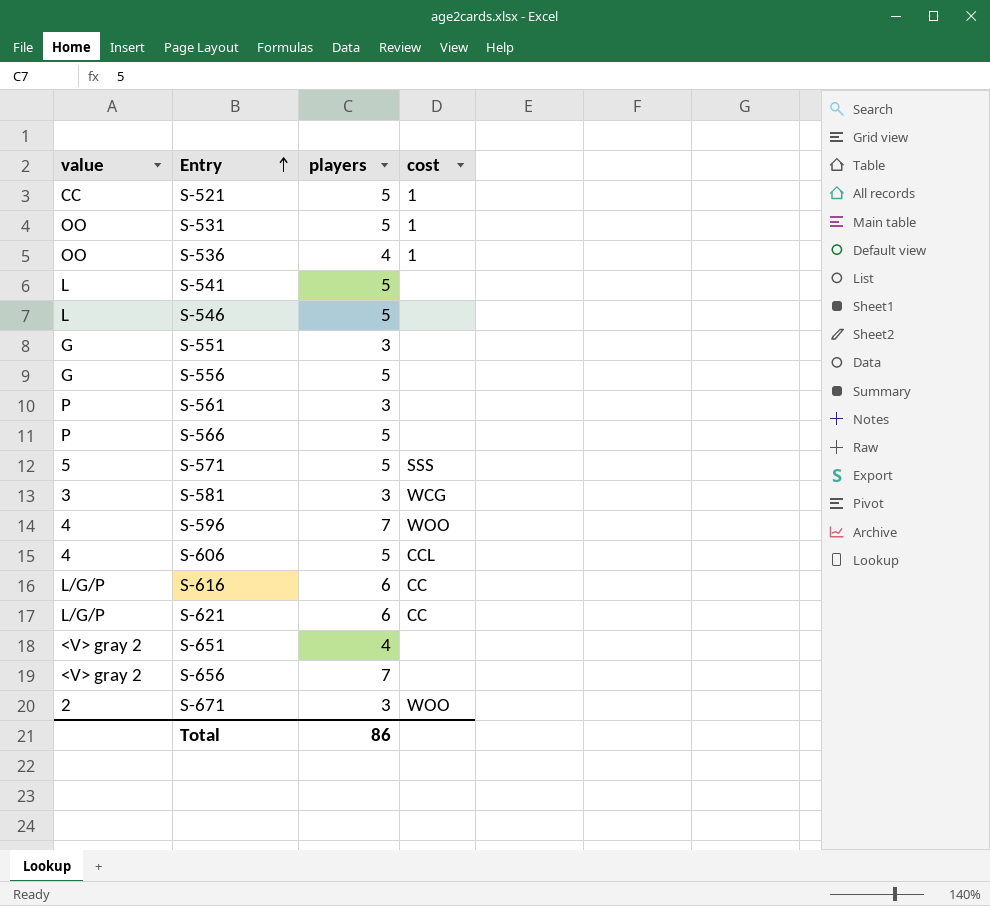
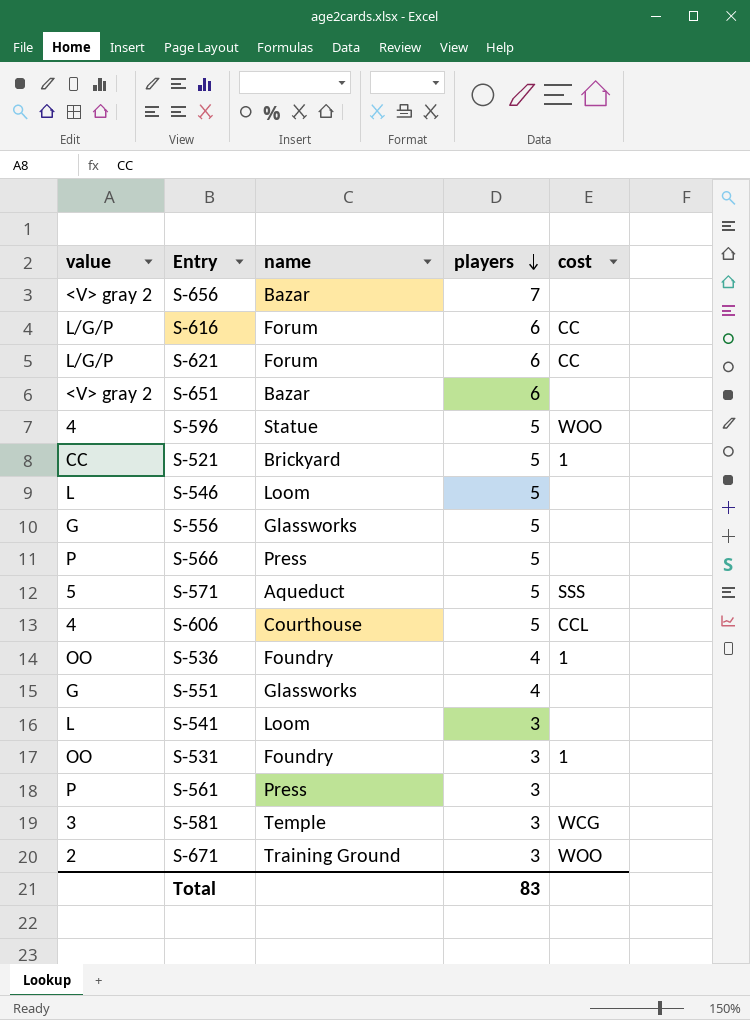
row order: Entry ascending -> players descending
column name | position: none -> 3
S-651 | players: 4 -> 6
S-596 | players: 7 -> 5
S-551 | players: 3 -> 4
S-541 | players: 5 -> 3
S-531 | players: 5 -> 3
Total | players: 86 -> 83

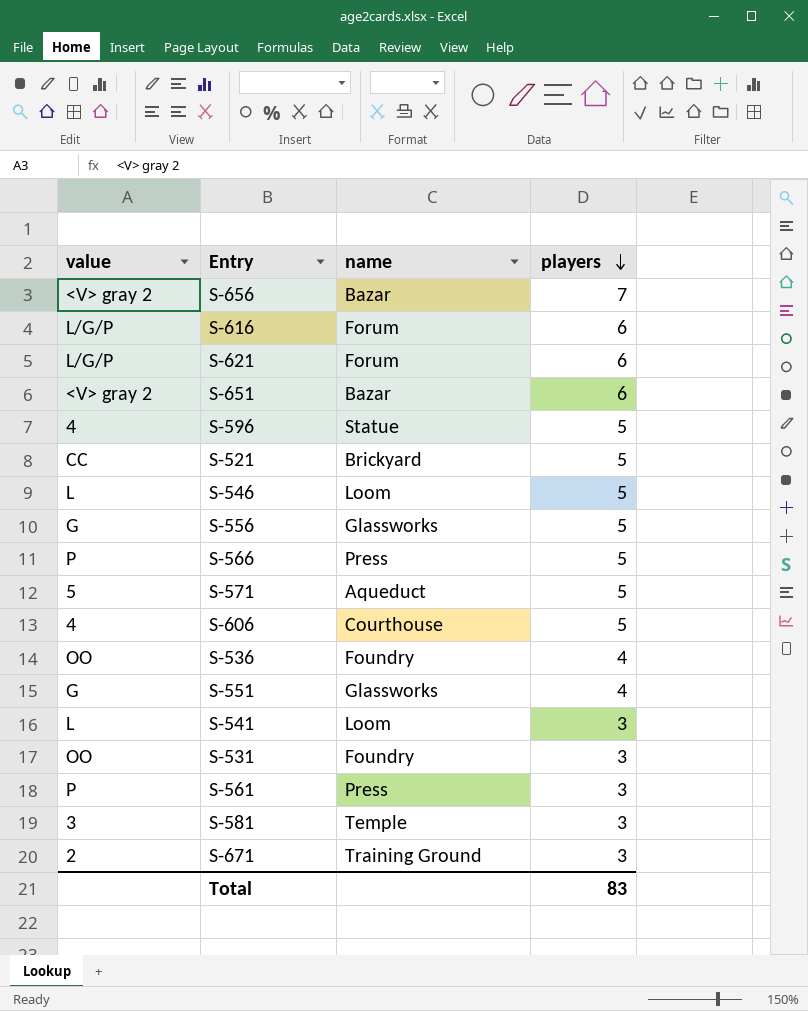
column cost | position: 5 -> none

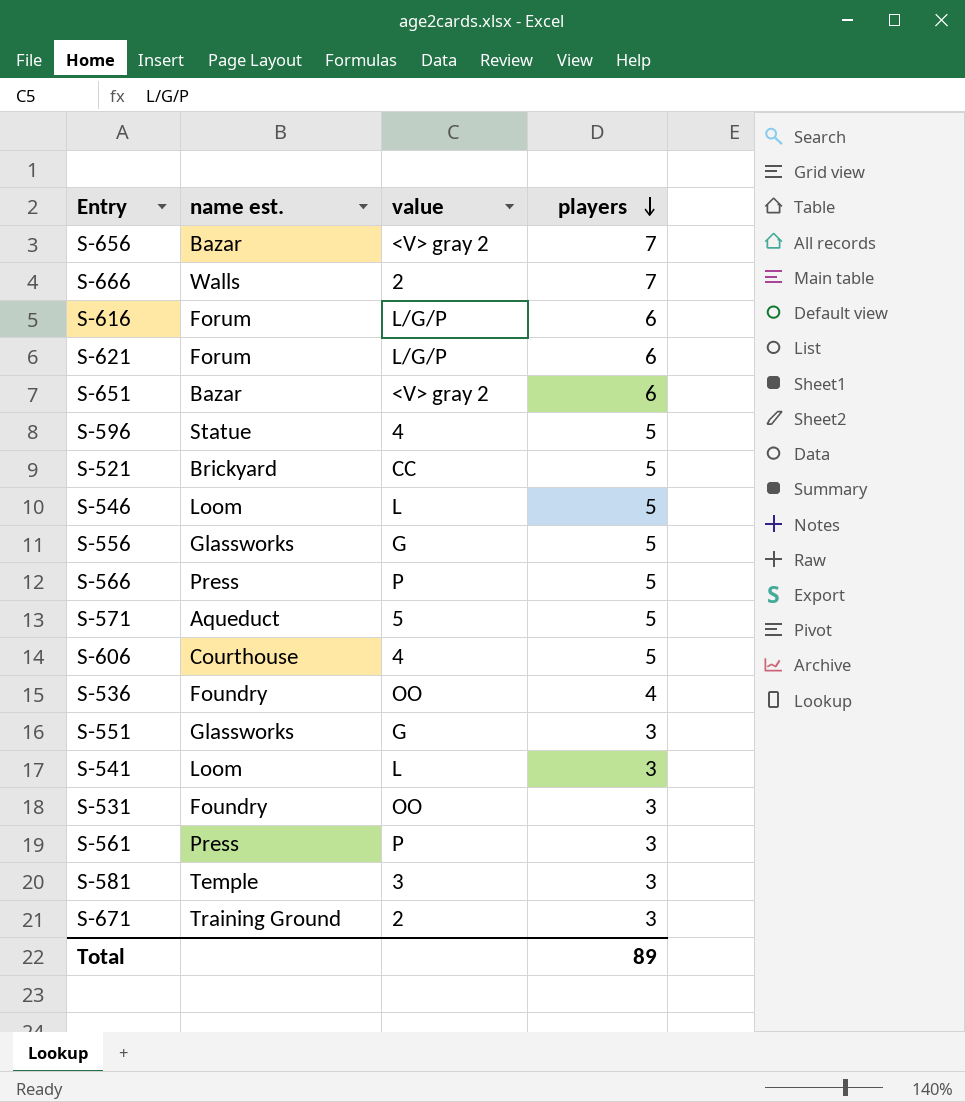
column name: name -> name est.
column value | position: 1 -> 3
row S-666: none -> Walls | 2 | 7
S-551 | players: 4 -> 3
Total | players: 83 -> 89

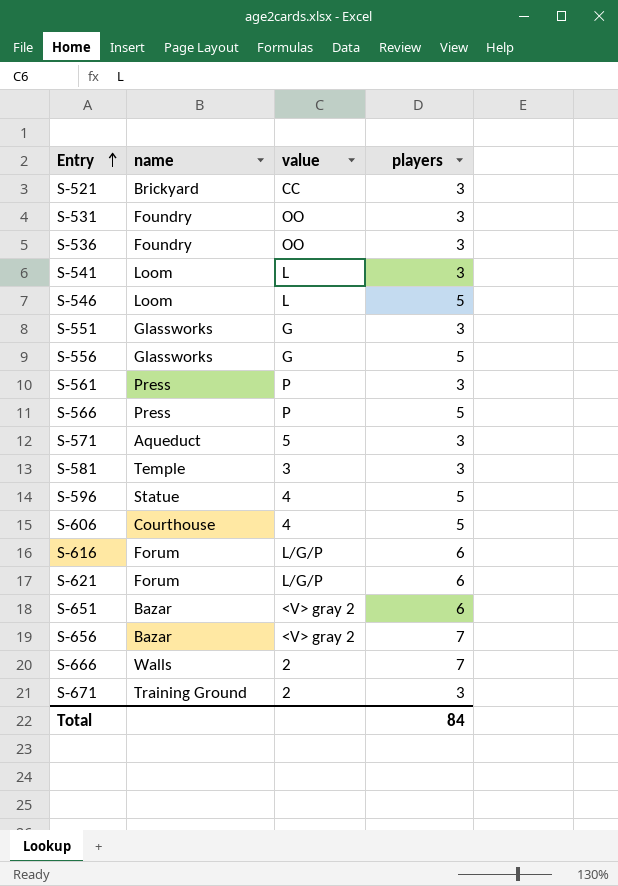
row order: players descending -> Entry ascending
column name: name est. -> name
S-521 | players: 5 -> 3
S-536 | players: 4 -> 3
S-571 | players: 5 -> 3
Total | players: 89 -> 84

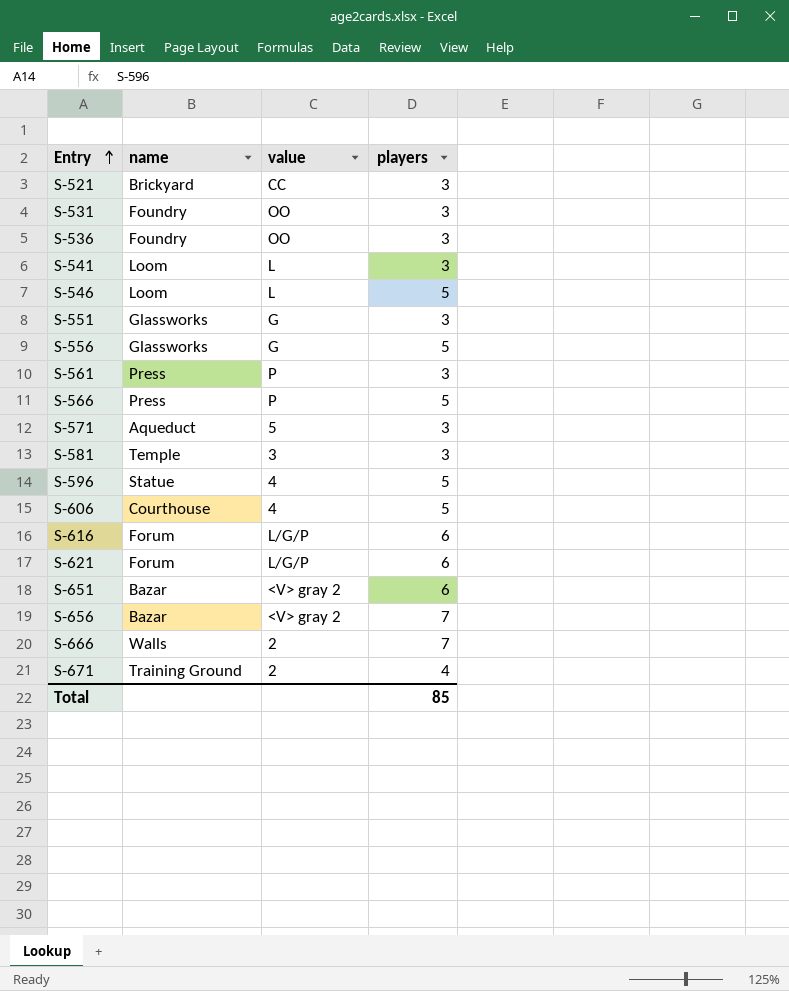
S-671 | players: 3 -> 4
Total | players: 84 -> 85

